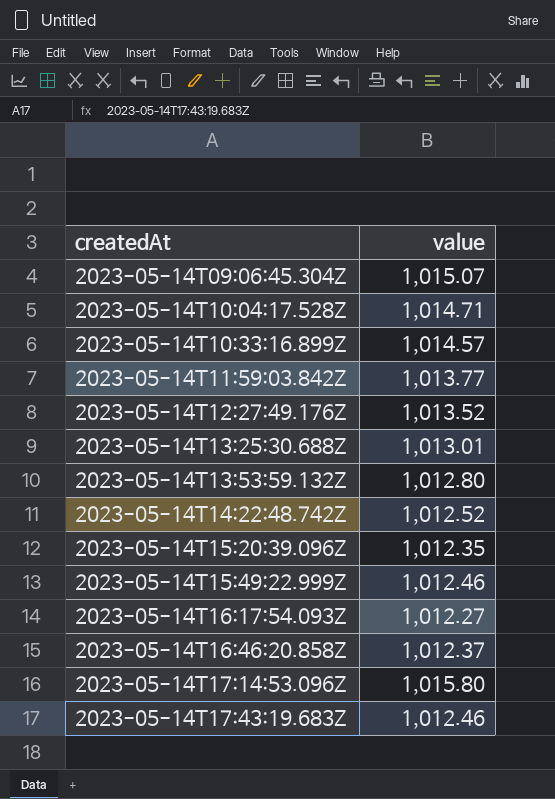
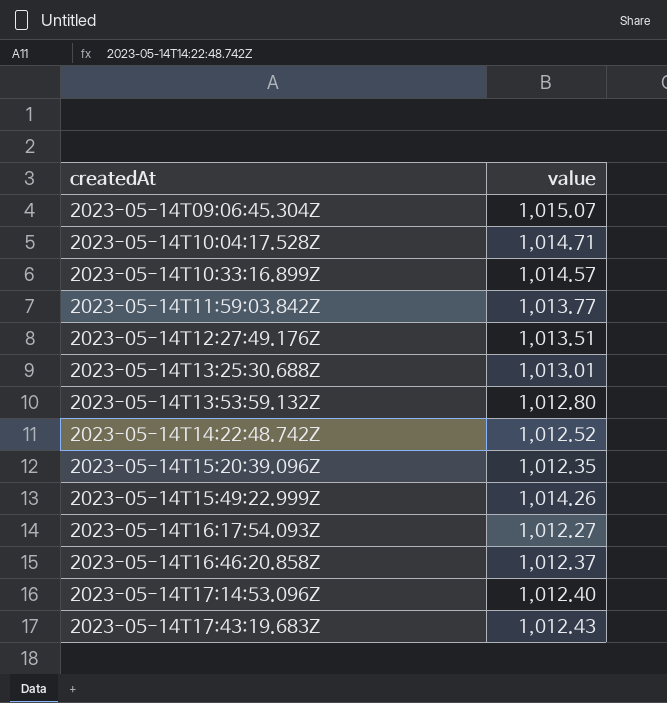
2023-05-14T12:27:49.176Z | value: 1,013.52 -> 1,013.51
2023-05-14T15:49:22.999Z | value: 1,012.46 -> 1,014.26
2023-05-14T17:14:53.096Z | value: 1,015.80 -> 1,012.40
2023-05-14T17:43:19.683Z | value: 1,012.46 -> 1,012.43

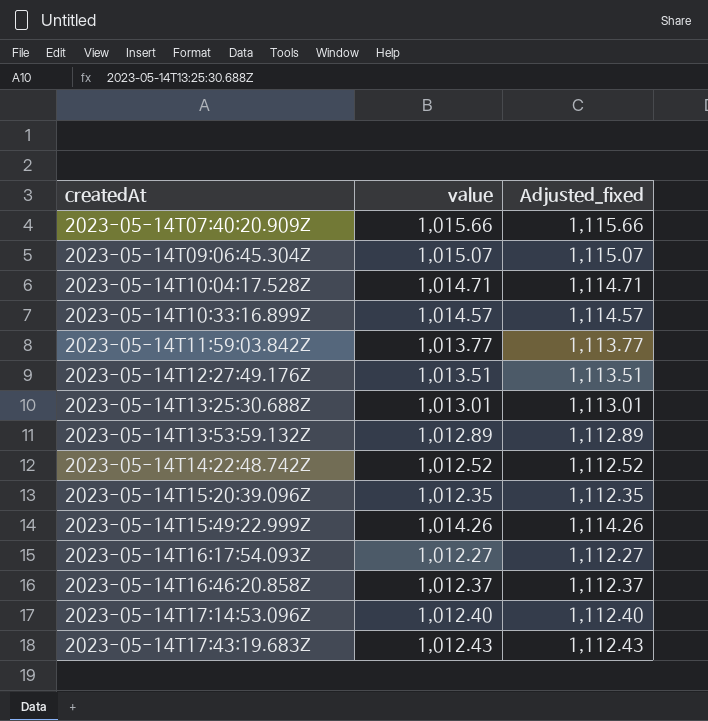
column Adjusted_fixed | formula: none -> [value] + 100
row 2023-05-14T07:40:20.909Z: none -> 1,015.66 | 1,115.66
2023-05-14T13:53:59.132Z | value: 1,012.80 -> 1,012.89

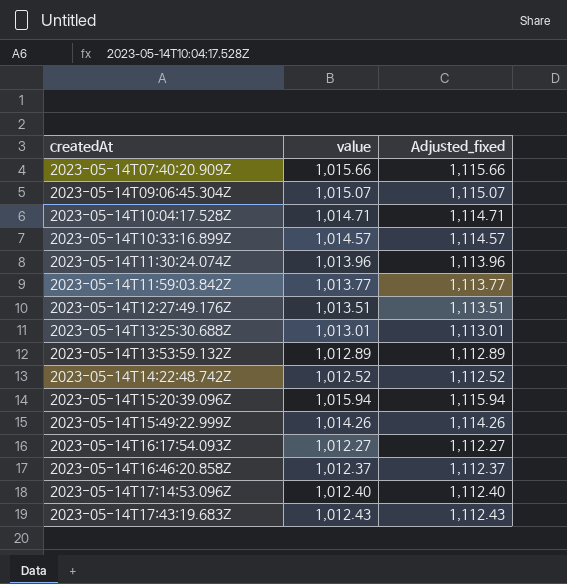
row 2023-05-14T11:30:24.074Z: none -> 1,013.96 | 1,113.96
2023-05-14T15:20:39.096Z | value: 1,012.35 -> 1,015.94
2023-05-14T15:20:39.096Z | Adjusted_fixed: 1,112.35 -> 1,115.94

